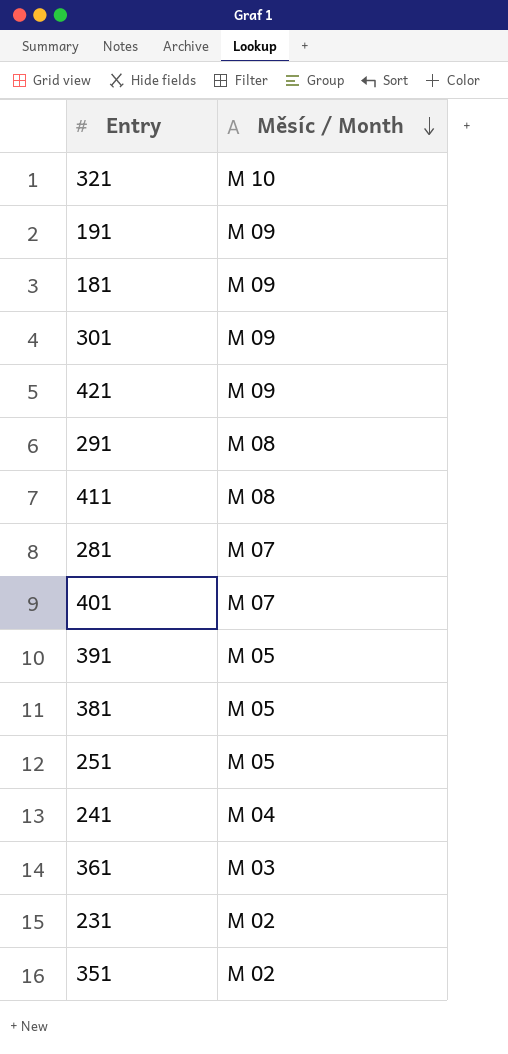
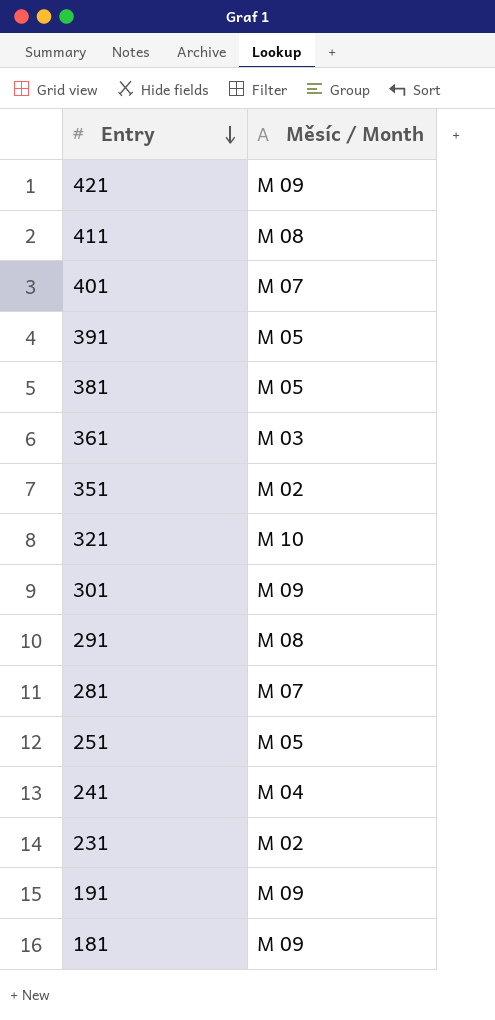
row order: Měsíc / Month descending -> Entry descending

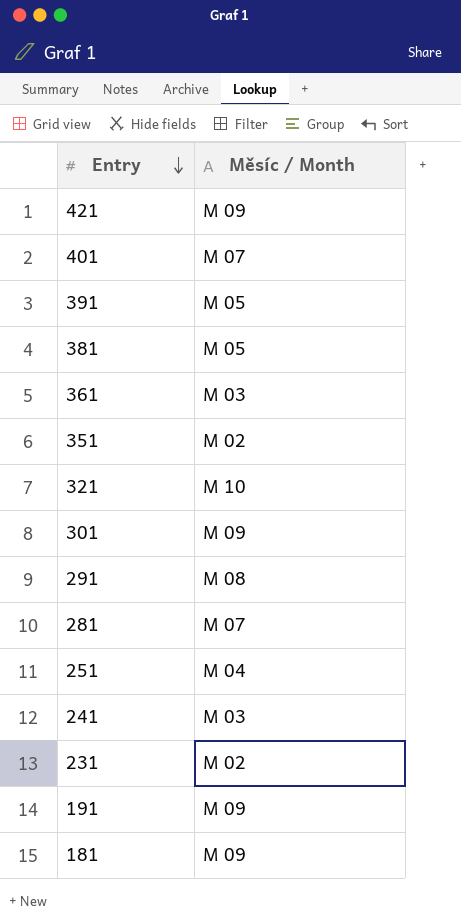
row 411: M 08 -> none
251 | Měsíc / Month: M 05 -> M 04
241 | Měsíc / Month: M 04 -> M 03

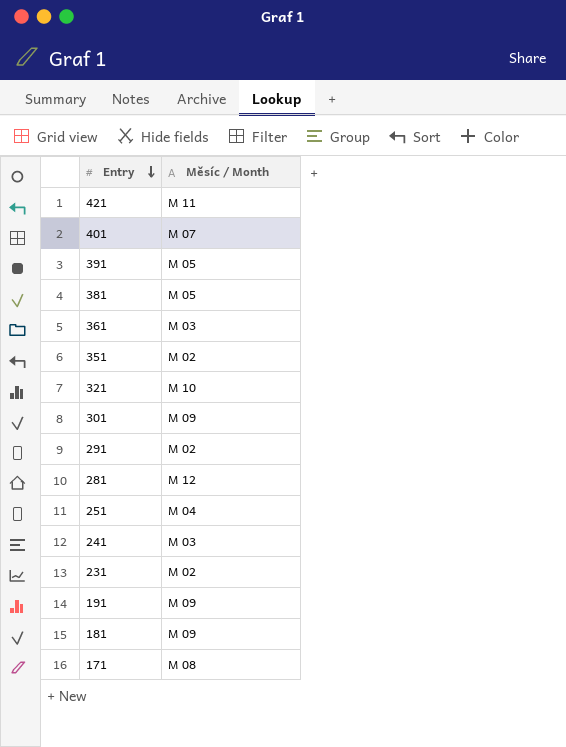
421 | Měsíc / Month: M 09 -> M 11
291 | Měsíc / Month: M 08 -> M 02
281 | Měsíc / Month: M 07 -> M 12
row 171: none -> M 08

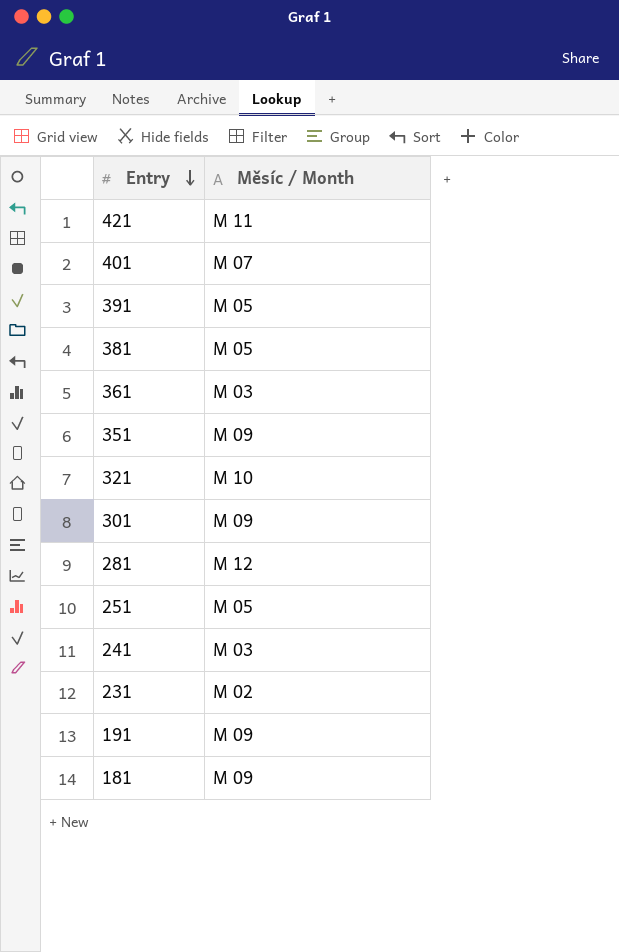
row 291: M 02 -> none
row 171: M 08 -> none
351 | Měsíc / Month: M 02 -> M 09
251 | Měsíc / Month: M 04 -> M 05

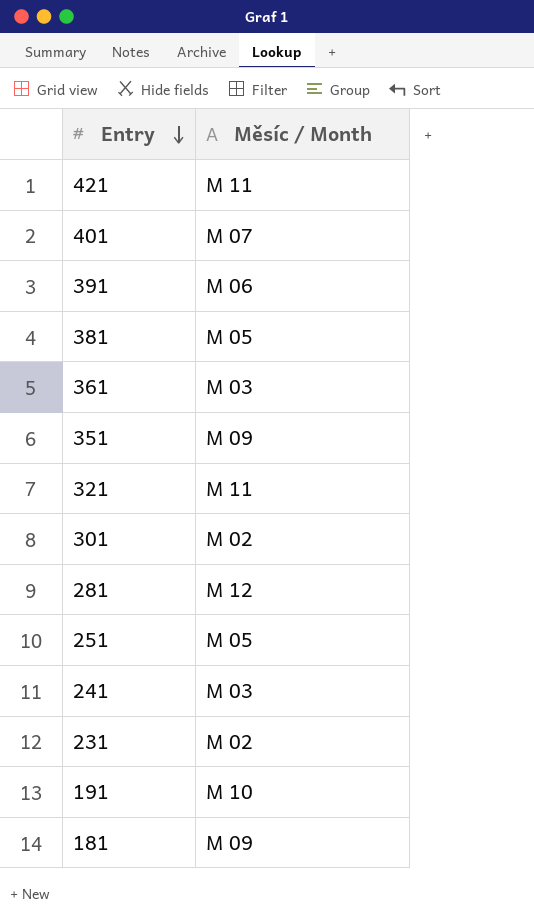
391 | Měsíc / Month: M 05 -> M 06
321 | Měsíc / Month: M 10 -> M 11
301 | Měsíc / Month: M 09 -> M 02
191 | Měsíc / Month: M 09 -> M 10

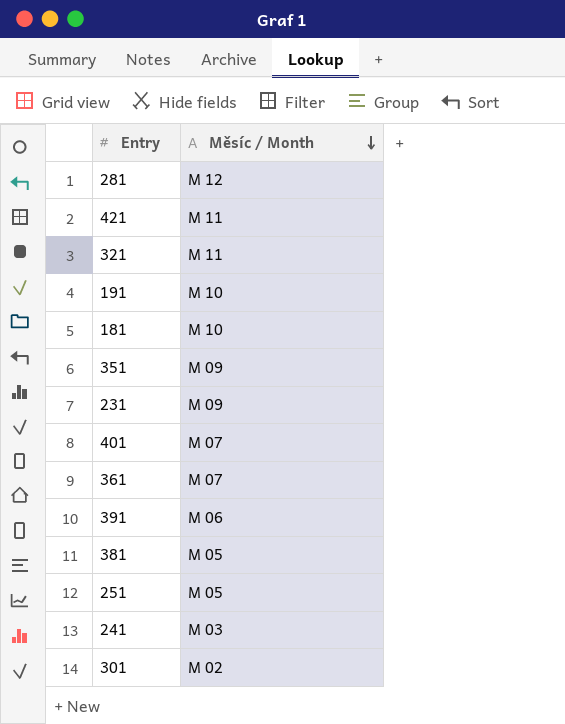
row order: Entry descending -> Měsíc / Month descending
181 | Měsíc / Month: M 09 -> M 10
231 | Měsíc / Month: M 02 -> M 09
361 | Měsíc / Month: M 03 -> M 07

